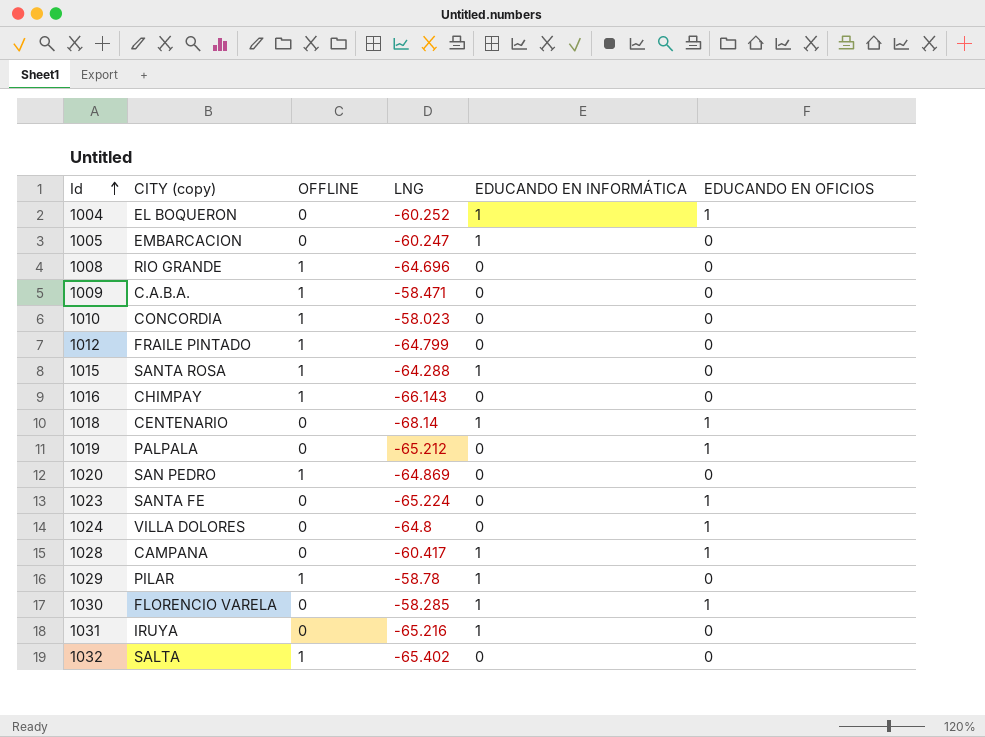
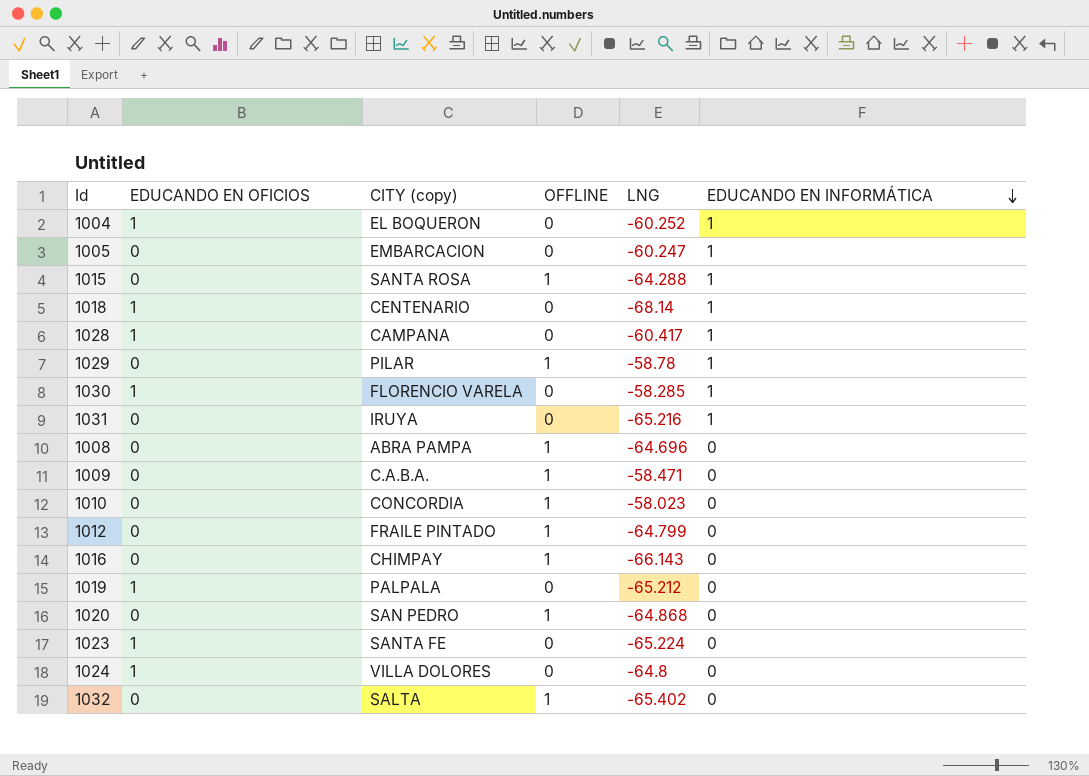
row order: Id ascending -> EDUCANDO EN INFORMÁTICA descending
column EDUCANDO EN OFICIOS | position: 6 -> 2
1008 | CITY (copy): RIO GRANDE -> ABRA PAMPA
1020 | LNG: -64.869 -> -64.868

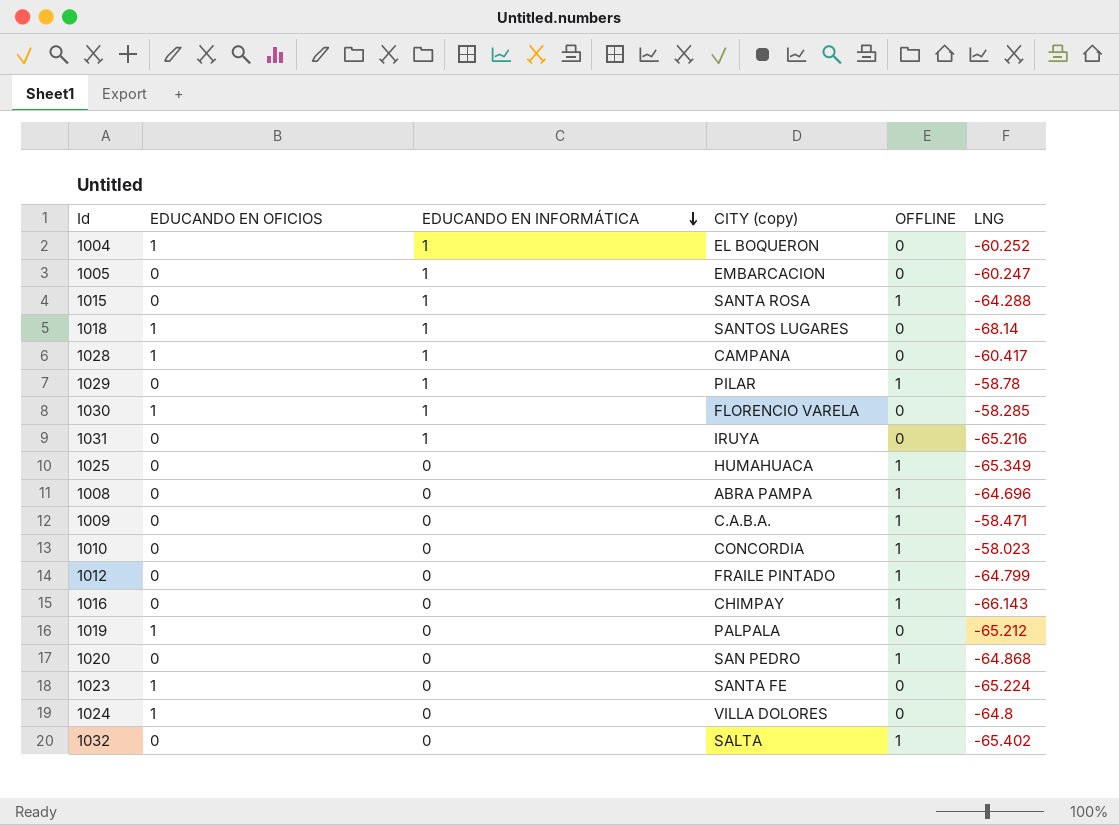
column EDUCANDO EN INFORMÁTICA | position: 6 -> 3
1018 | CITY (copy): CENTENARIO -> SANTOS LUGARES
row 1025: none -> 0 | 0 | HUMAHUACA | 1 | -65.349

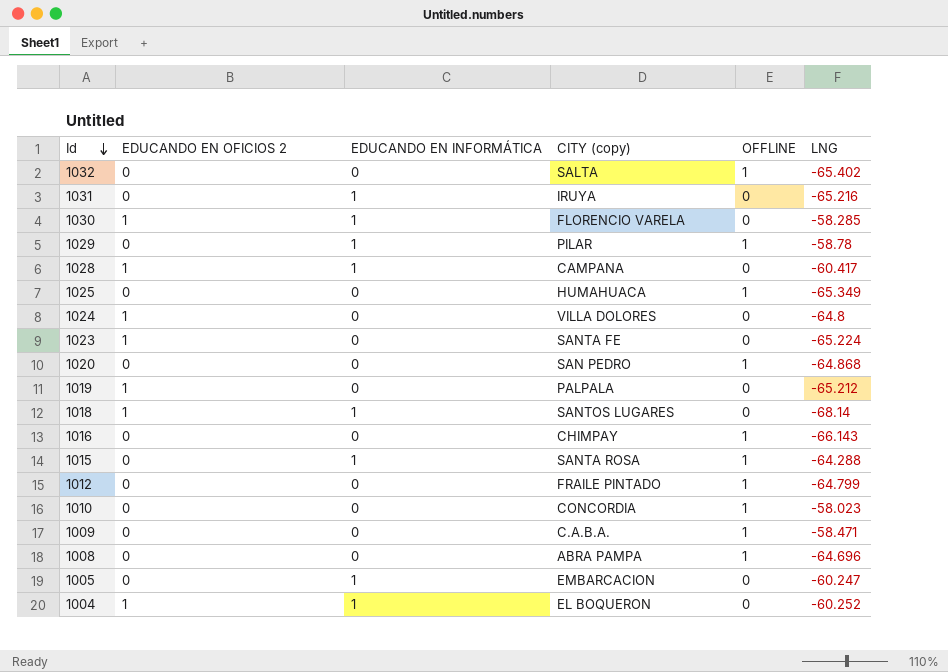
row order: EDUCANDO EN INFORMÁTICA descending -> Id descending
column name: EDUCANDO EN OFICIOS -> EDUCANDO EN OFICIOS 2

